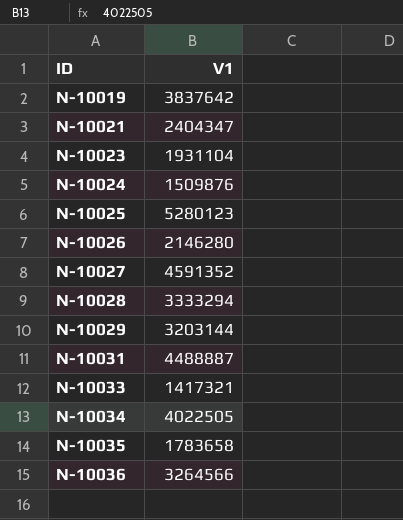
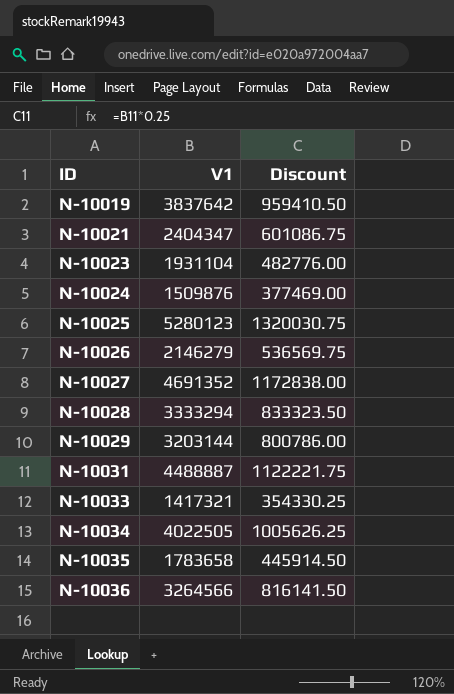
column Discount | formula: none -> [V1] * 0.25
N-10026 | V1: 2146280 -> 2146279
N-10027 | V1: 4591352 -> 4691352

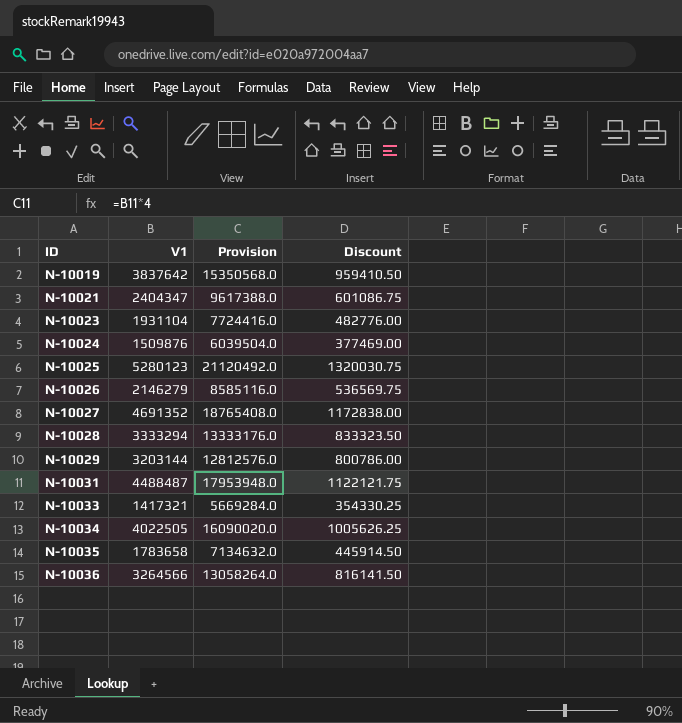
column Provision | formula: none -> [V1] * 4
N-10031 | V1: 4488887 -> 4488487
N-10031 | Discount: 1122221.75 -> 1122121.75

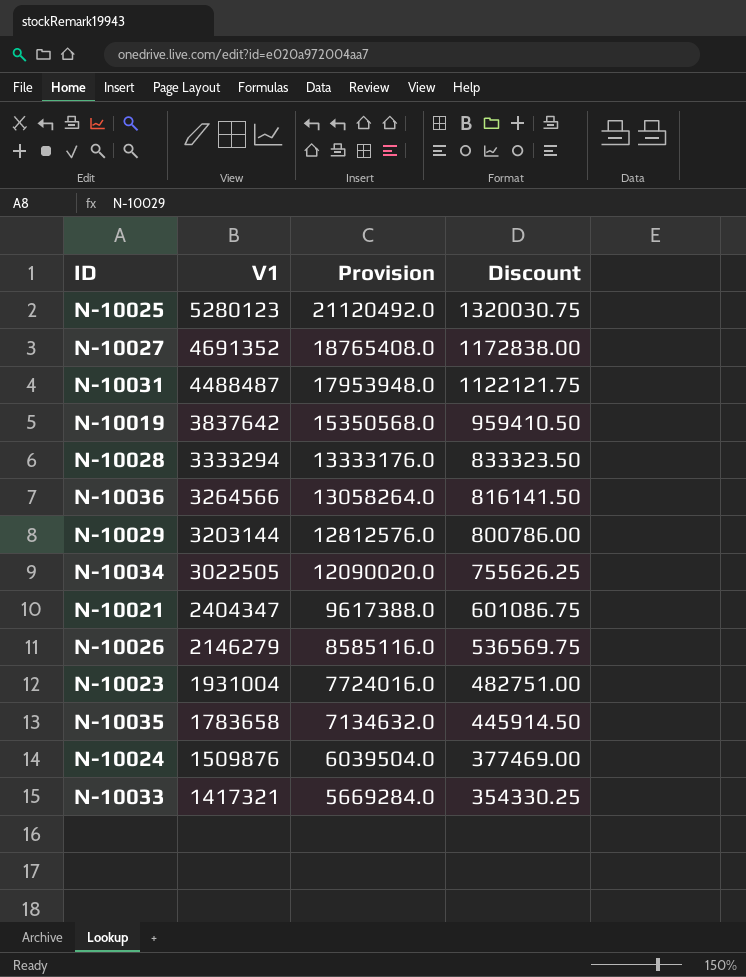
row order: ID ascending -> V1 descending
N-10034 | V1: 4022505 -> 3022505
N-10034 | Provision: 16090020.0 -> 12090020.0
N-10034 | Discount: 1005626.25 -> 755626.25
N-10023 | V1: 1931104 -> 1931004
N-10023 | Provision: 7724416.0 -> 7724016.0
N-10023 | Discount: 482776.00 -> 482751.00

